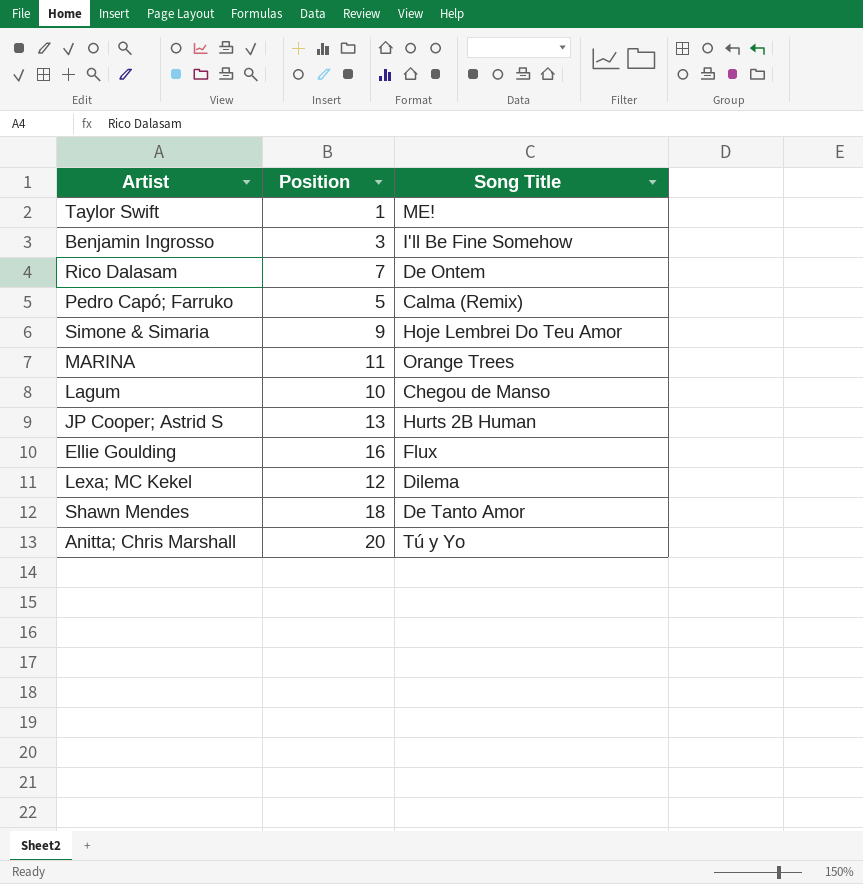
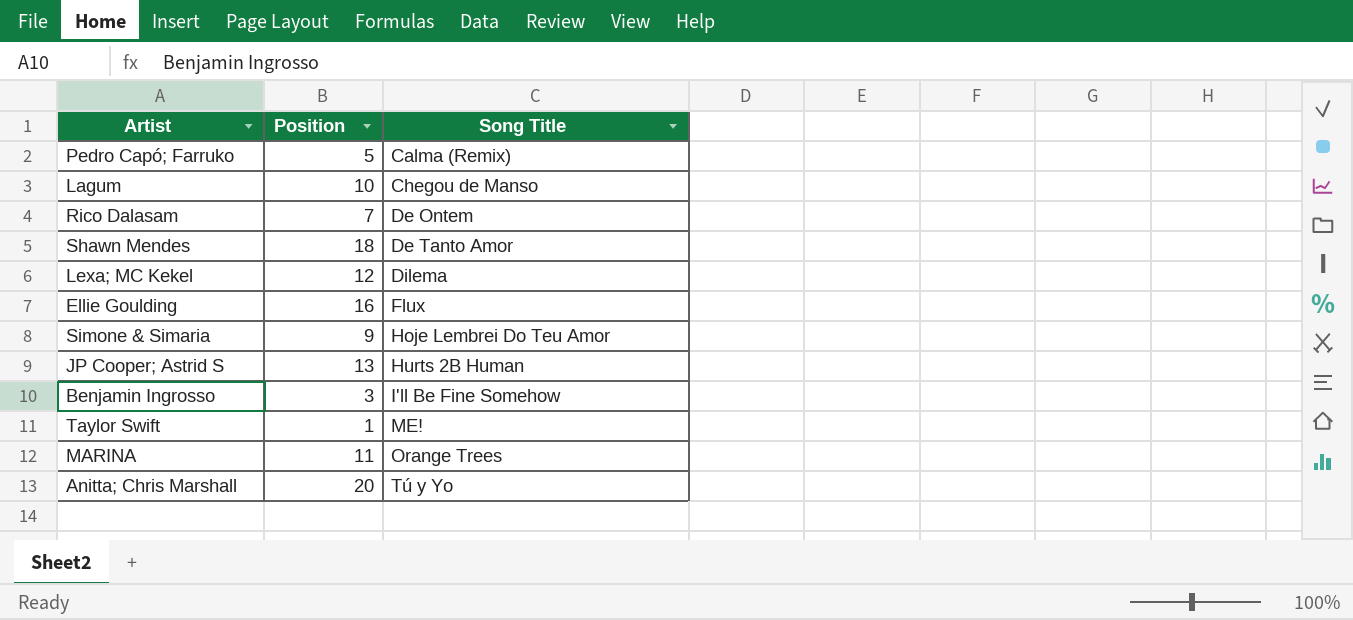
row order: none -> Song Title ascending

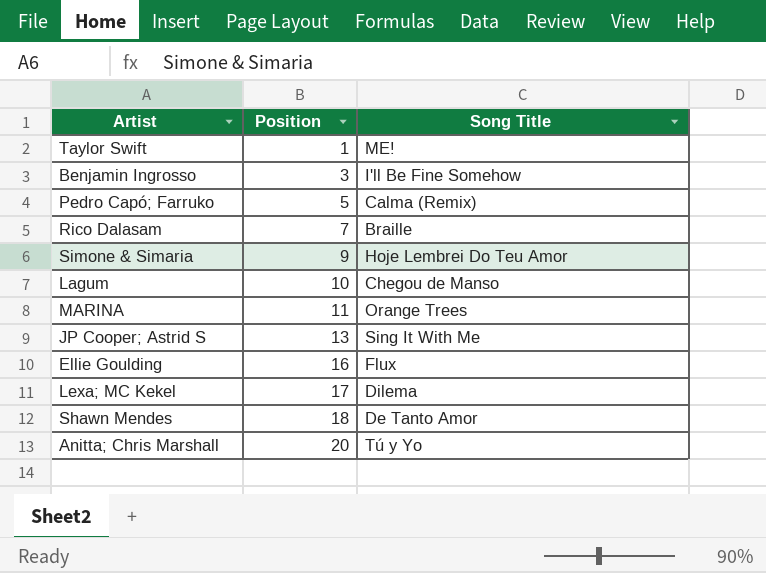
row order: Song Title ascending -> Position ascending
Rico Dalasam | Song Title: De Ontem -> Braille
JP Cooper; Astrid S | Song Title: Hurts 2B Human -> Sing It With Me
Lexa; MC Kekel | Position: 12 -> 17

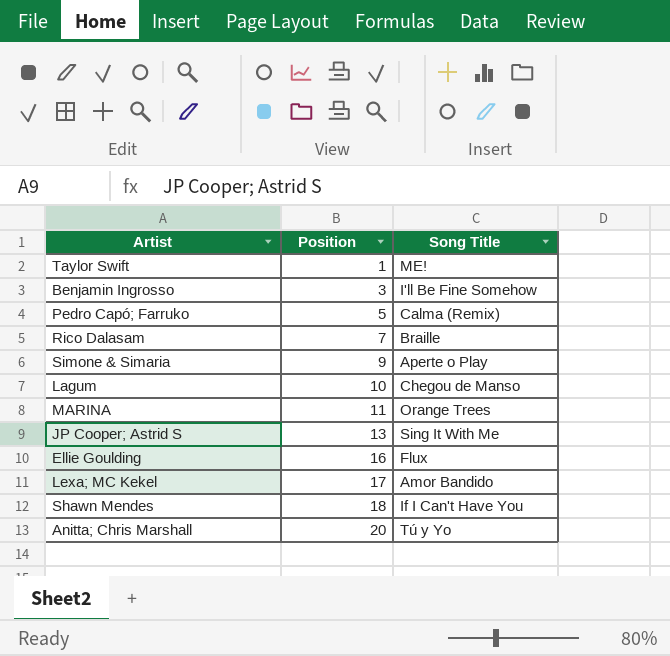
Simone & Simaria | Song Title: Hoje Lembrei Do Teu Amor -> Aperte o Play
Lexa; MC Kekel | Song Title: Dilema -> Amor Bandido
Shawn Mendes | Song Title: De Tanto Amor -> If I Can't Have You

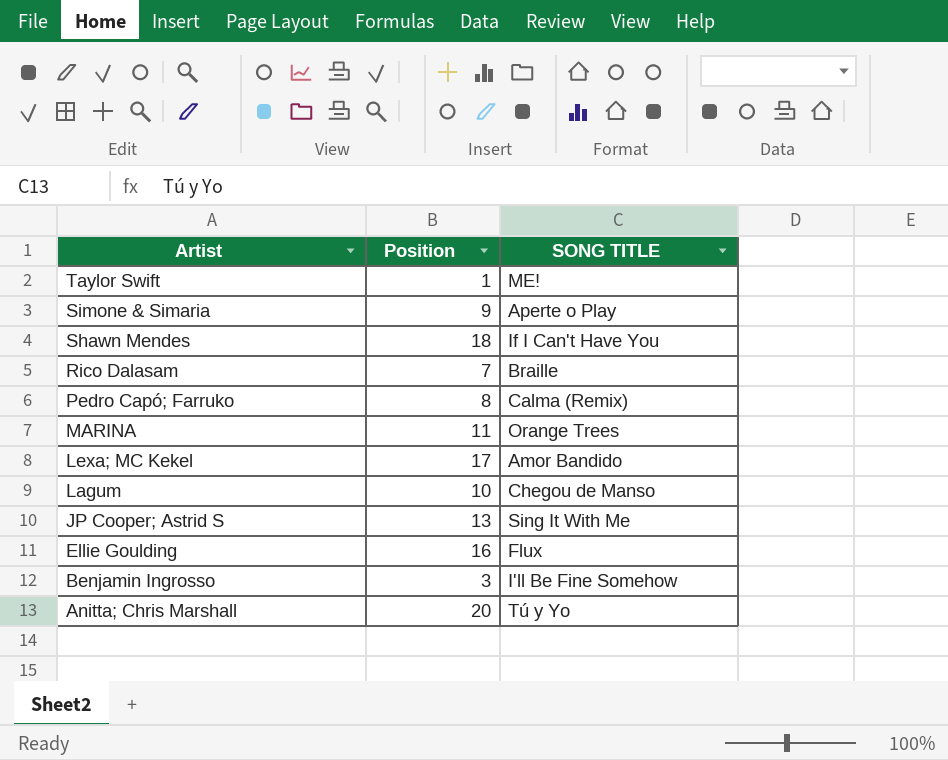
row order: Position ascending -> Artist descending
column name: Song Title -> SONG TITLE
Pedro Capó; Farruko | Position: 5 -> 8

